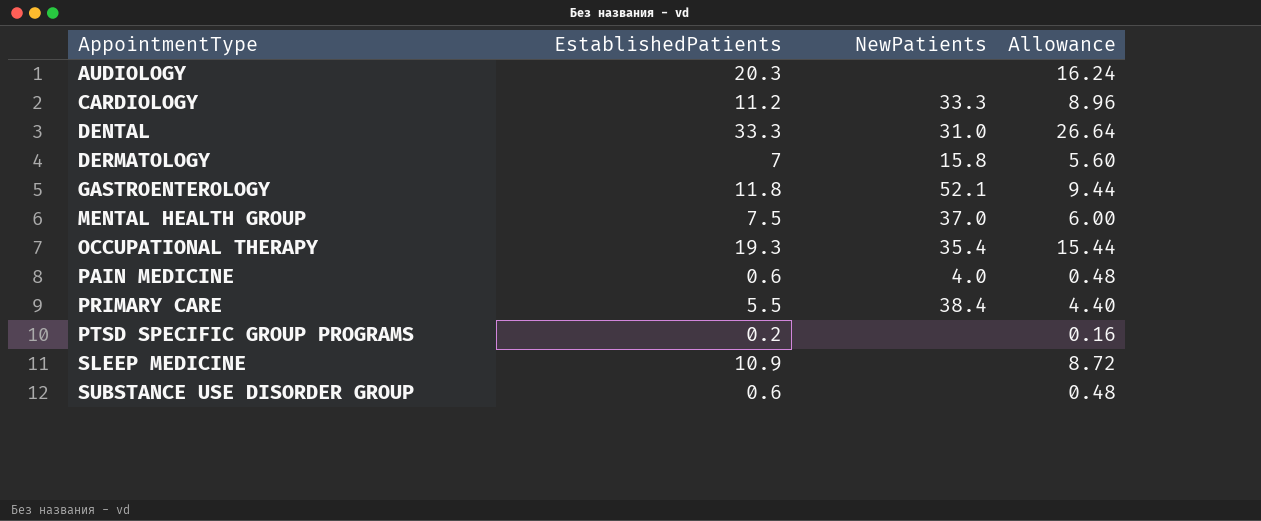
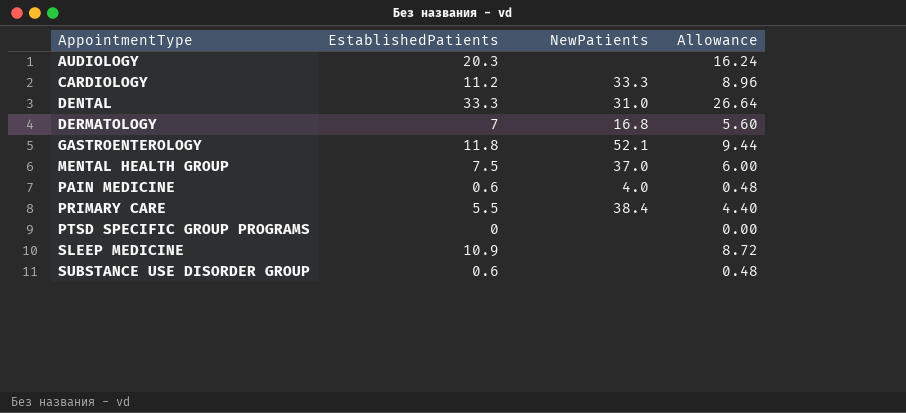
row OCCUPATIONAL THERAPY: 19.3 | 35.4 | 15.44 -> none
DERMATOLOGY | NewPatients: 15.8 -> 16.8
PTSD SPECIFIC GROUP PROGRAMS | EstablishedPatients: 0.2 -> 0
PTSD SPECIFIC GROUP PROGRAMS | Allowance: 0.16 -> 0.00

